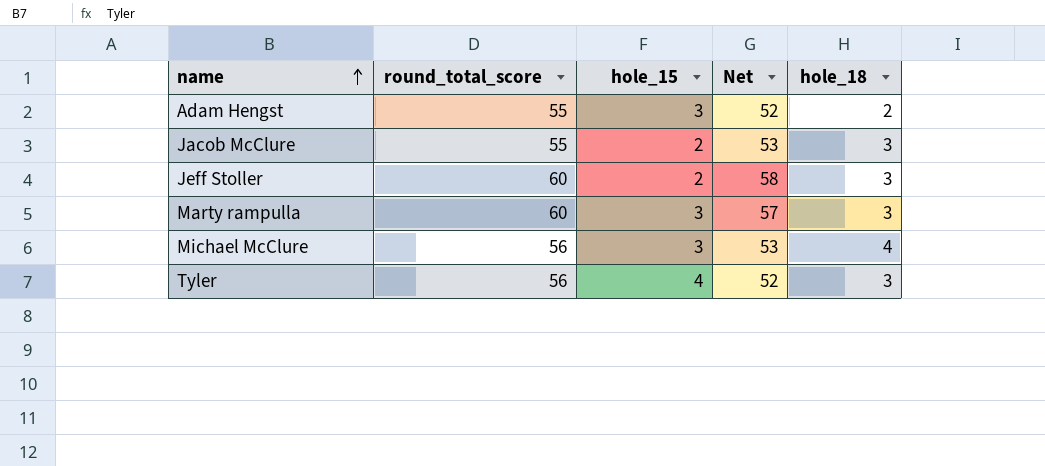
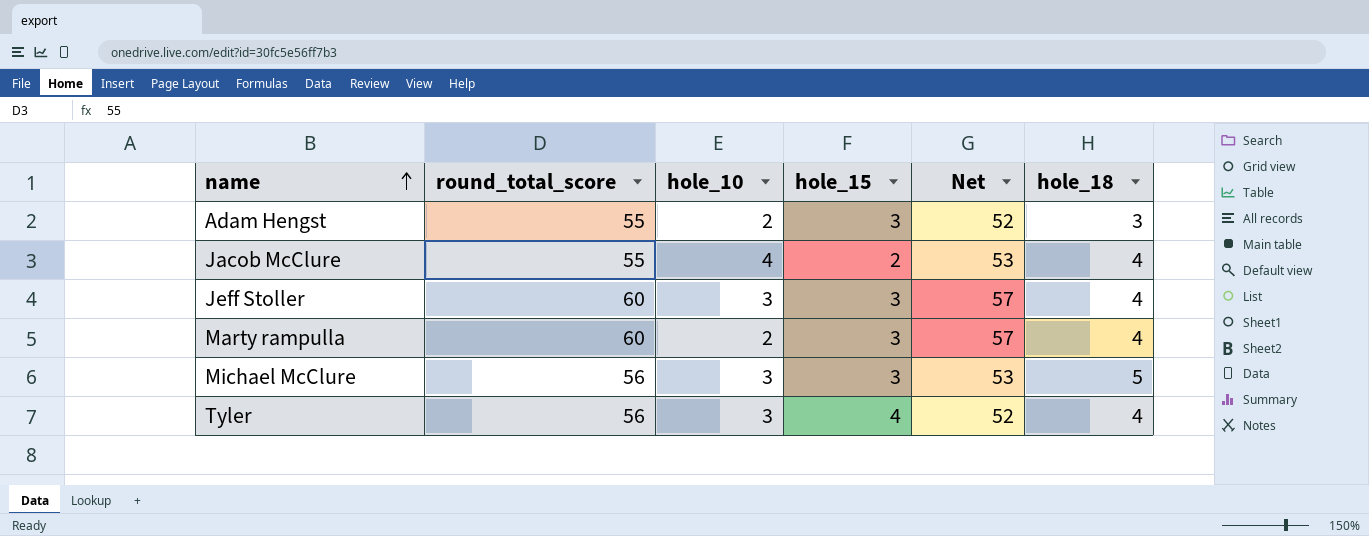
column hole_10 | position: none -> 3
Adam Hengst | hole_18: 2 -> 3
Jacob McClure | hole_18: 3 -> 4
Jeff Stoller | hole_15: 2 -> 3
Jeff Stoller | Net: 58 -> 57
Jeff Stoller | hole_18: 3 -> 4
Marty rampulla | hole_18: 3 -> 4
Michael McClure | hole_18: 4 -> 5
Tyler | hole_18: 3 -> 4

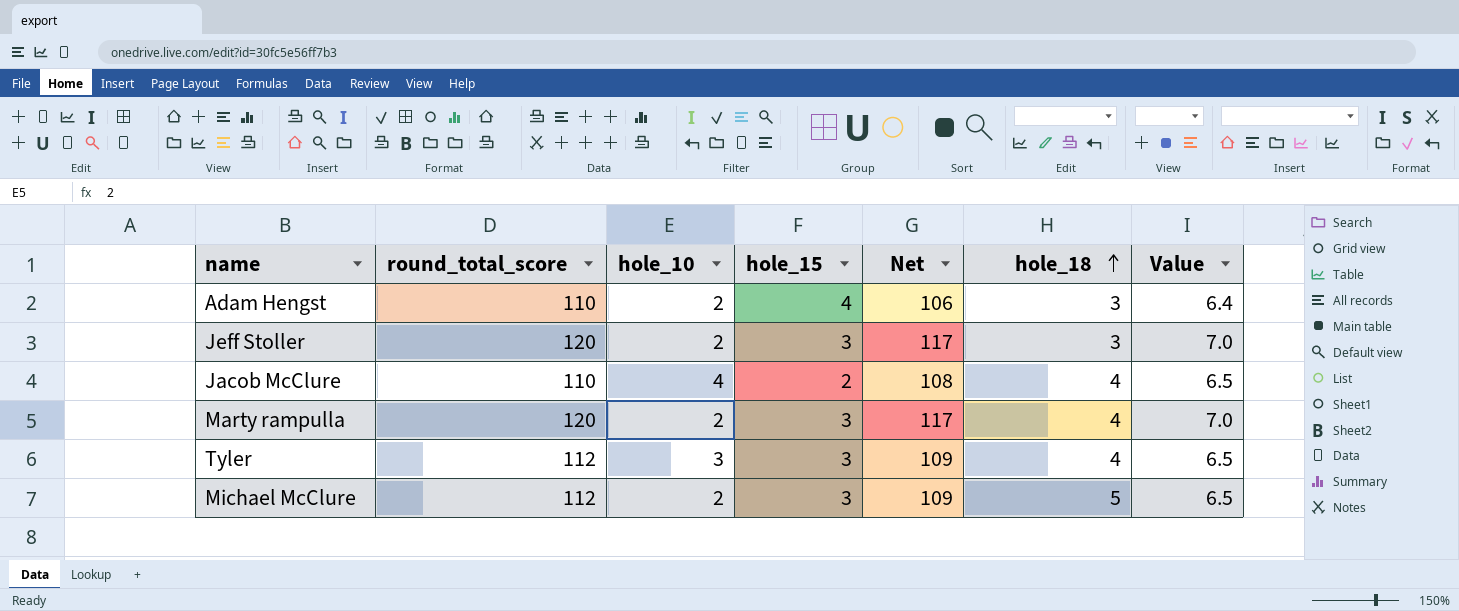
row order: name ascending -> hole_18 ascending
column Value | formula: none -> [Net] * 0.06
Adam Hengst | round_total_score: 55 -> 110
Adam Hengst | hole_15: 3 -> 4
Adam Hengst | Net: 52 -> 106
Jeff Stoller | round_total_score: 60 -> 120
Jeff Stoller | hole_10: 3 -> 2
Jeff Stoller | Net: 57 -> 117
Jeff Stoller | hole_18: 4 -> 3
Jacob McClure | round_total_score: 55 -> 110
Jacob McClure | Net: 53 -> 108
Marty rampulla | round_total_score: 60 -> 120
Marty rampulla | Net: 57 -> 117
Tyler | round_total_score: 56 -> 112
Tyler | hole_15: 4 -> 3
Tyler | Net: 52 -> 109
Michael McClure | round_total_score: 56 -> 112
Michael McClure | hole_10: 3 -> 2
Michael McClure | Net: 53 -> 109

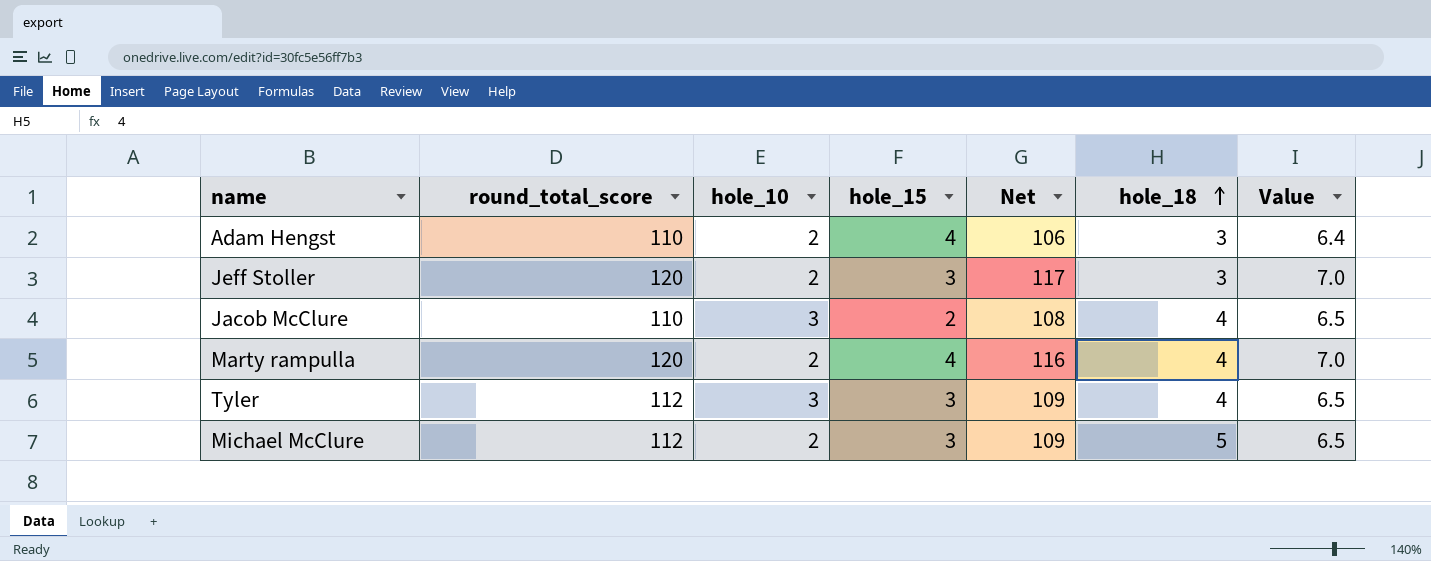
Jacob McClure | hole_10: 4 -> 3
Marty rampulla | hole_15: 3 -> 4
Marty rampulla | Net: 117 -> 116

